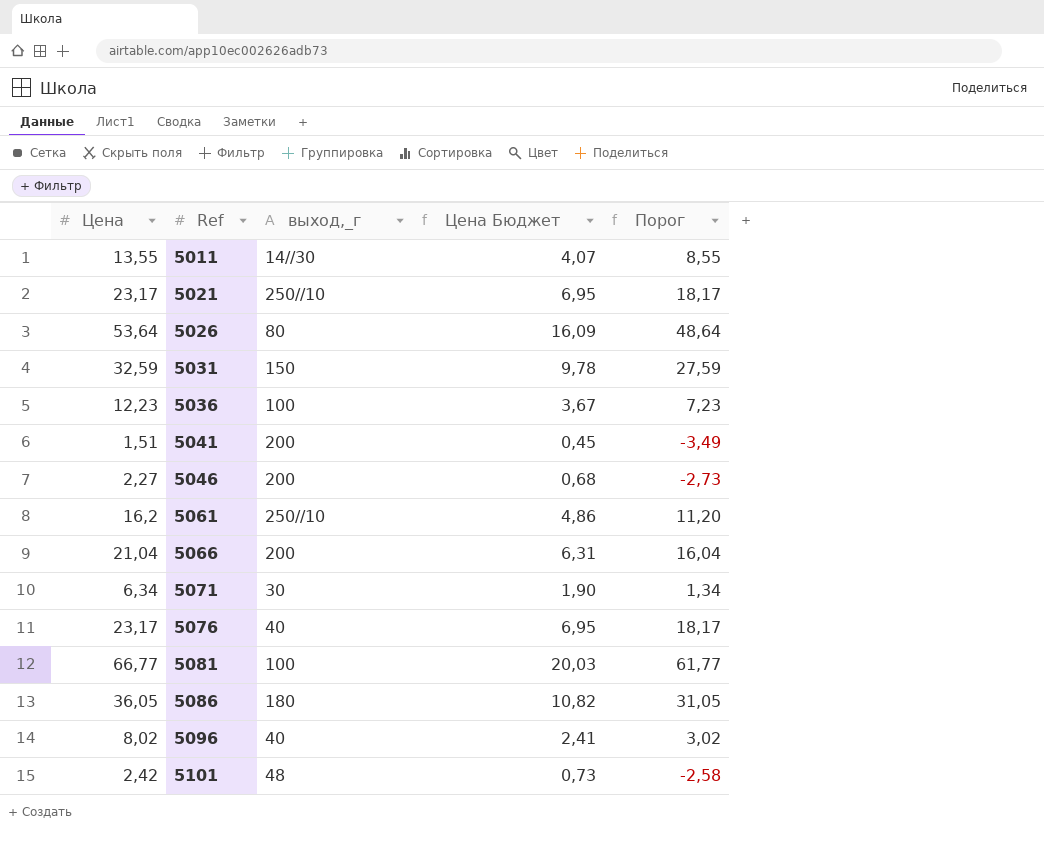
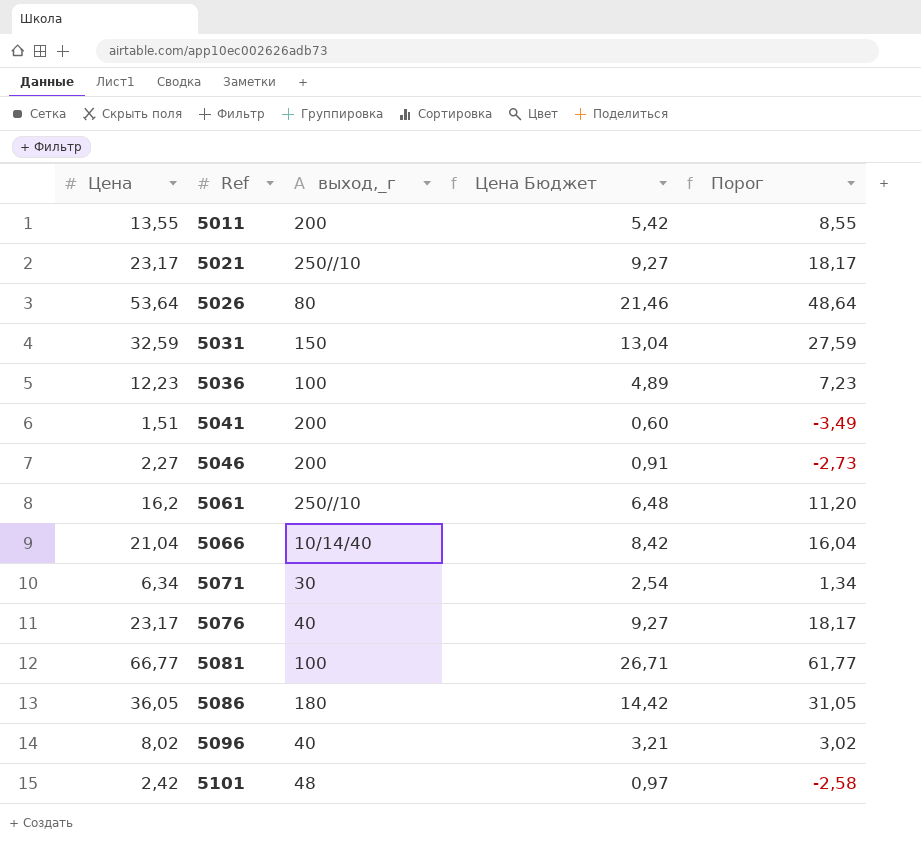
column Цена Бюджет | formula: [Цена] * 0,3 -> [Цена] * 0,4
5011 | выход,_г: 14//30 -> 200
5066 | выход,_г: 200 -> 10/14/40

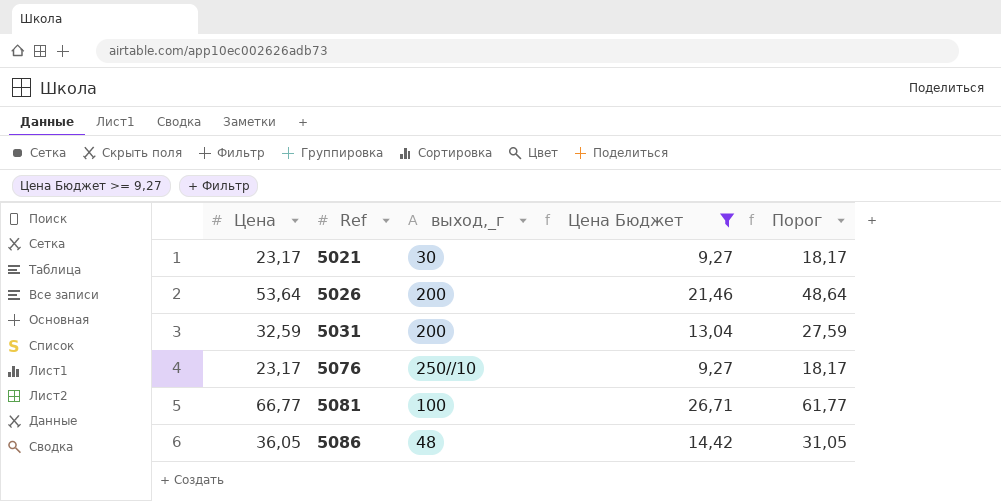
filter: none -> Цена Бюджет >= 9,27
5021 | выход,_г: 250//10 -> 30
5026 | выход,_г: 80 -> 200
5031 | выход,_г: 150 -> 200
5076 | выход,_г: 40 -> 250//10
5086 | выход,_г: 180 -> 48

